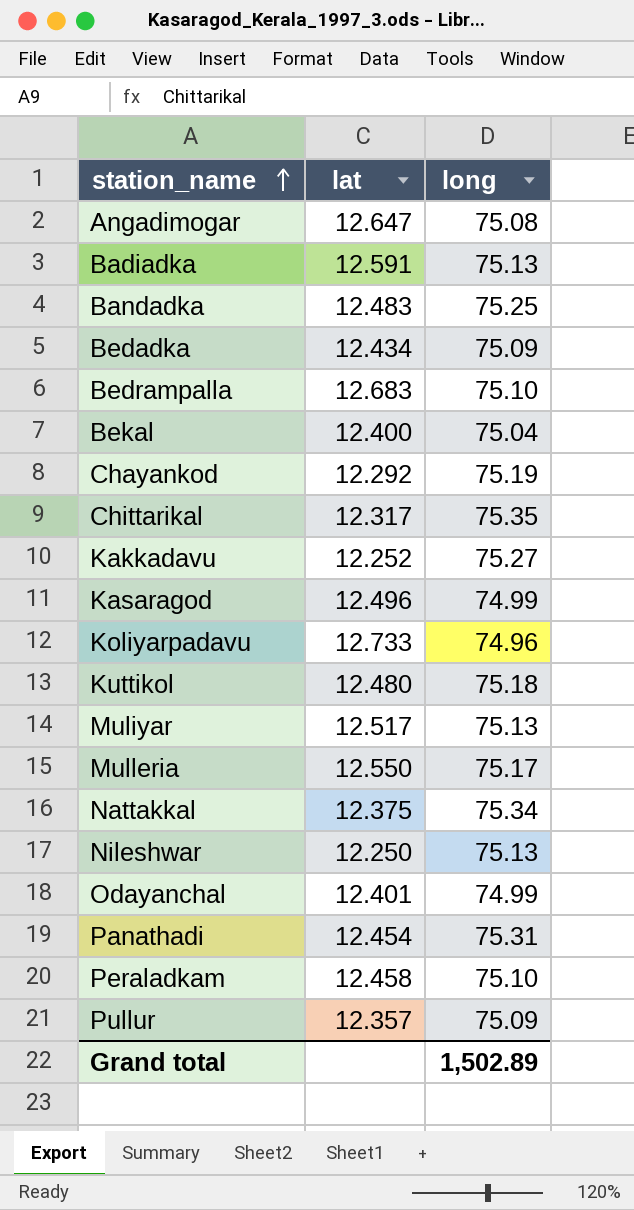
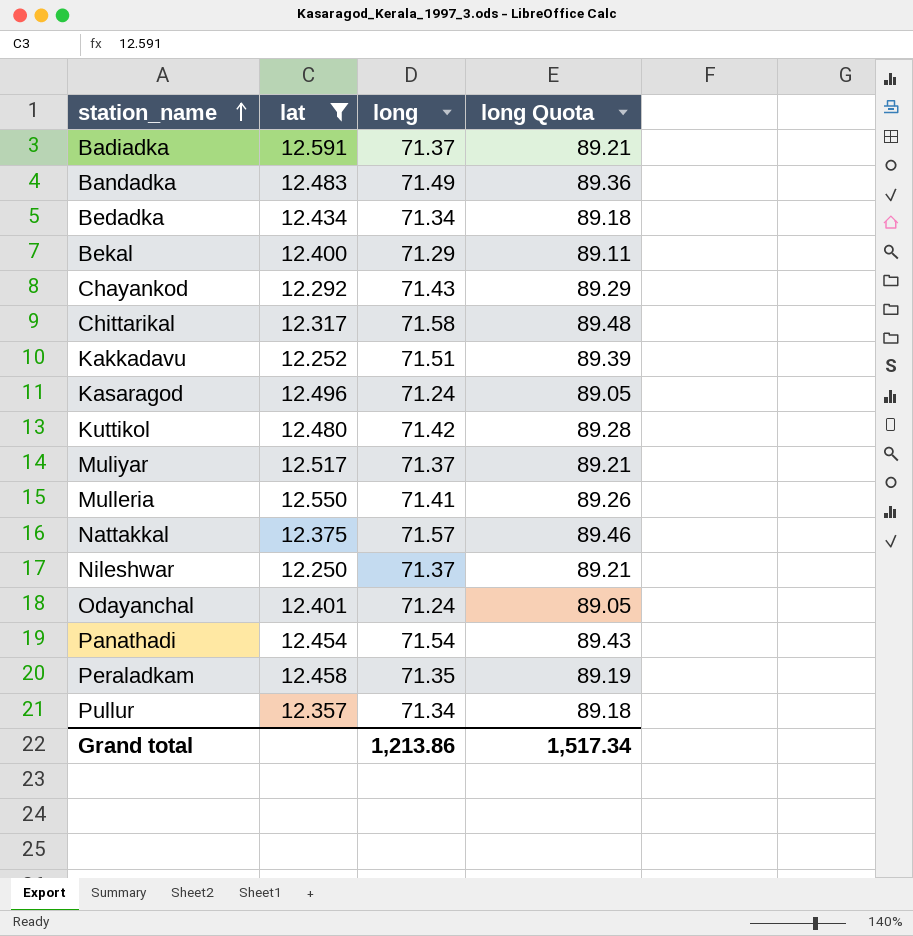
filter: none -> lat <= 12.591
column long Quota | formula: none -> [long] * 1.25
Badiadka | long: 75.13 -> 71.37
Bandadka | long: 75.25 -> 71.49
Bedadka | long: 75.09 -> 71.34
Bekal | long: 75.04 -> 71.29
Chayankod | long: 75.19 -> 71.43
Chittarikal | long: 75.35 -> 71.58
Kakkadavu | long: 75.27 -> 71.51
Kasaragod | long: 74.99 -> 71.24
Kuttikol | long: 75.18 -> 71.42
Muliyar | long: 75.13 -> 71.37
Mulleria | long: 75.17 -> 71.41
Nattakkal | long: 75.34 -> 71.57
Nileshwar | long: 75.13 -> 71.37
Odayanchal | long: 74.99 -> 71.24
Panathadi | long: 75.31 -> 71.54
Peraladkam | long: 75.10 -> 71.35
Pullur | long: 75.09 -> 71.34
Grand total | long: 1,502.89 -> 1,213.86

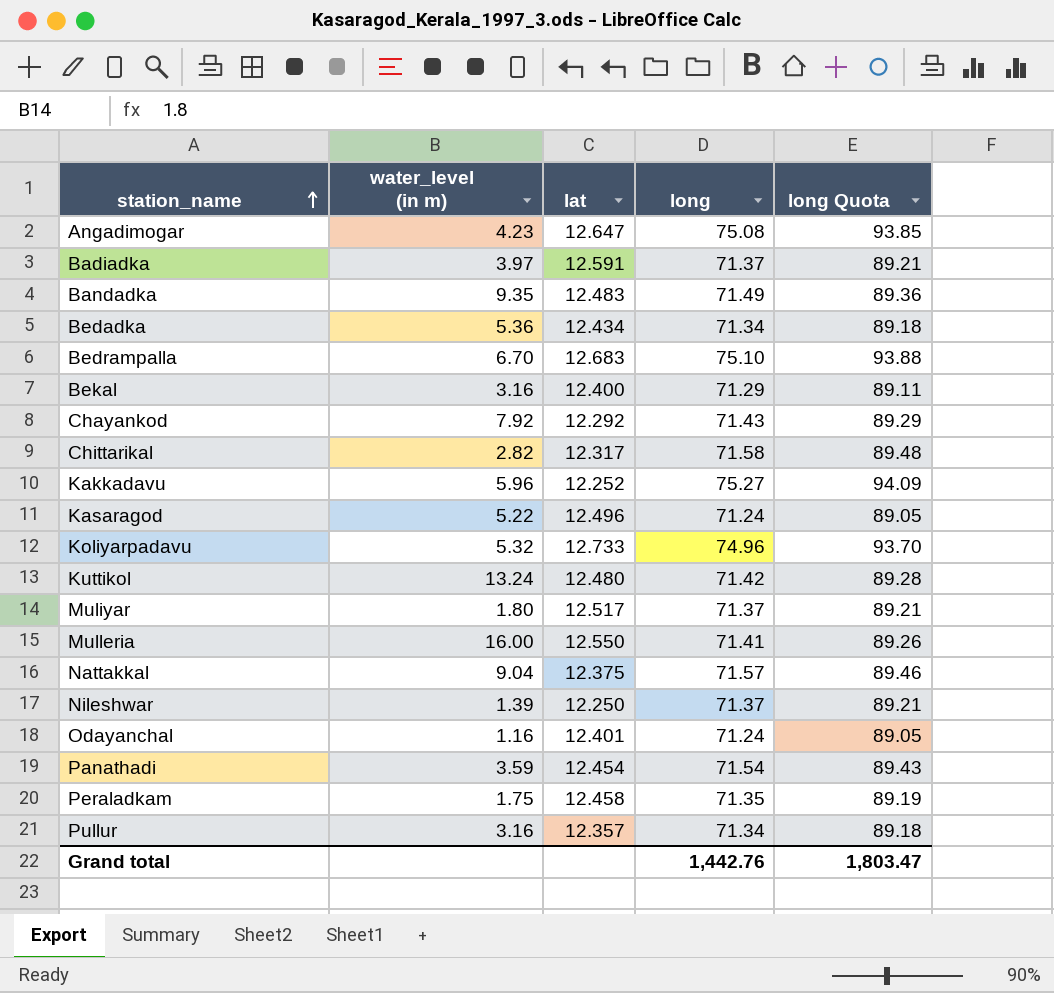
filter: lat <= 12.591 -> none
column water_level (in m) | position: none -> 2
Kakkadavu | long: 71.51 -> 75.27
Kakkadavu | long Quota: 89.39 -> 94.09
Grand total | long: 1,213.86 -> 1,442.76
Grand total | long Quota: 1,517.34 -> 1,803.47

